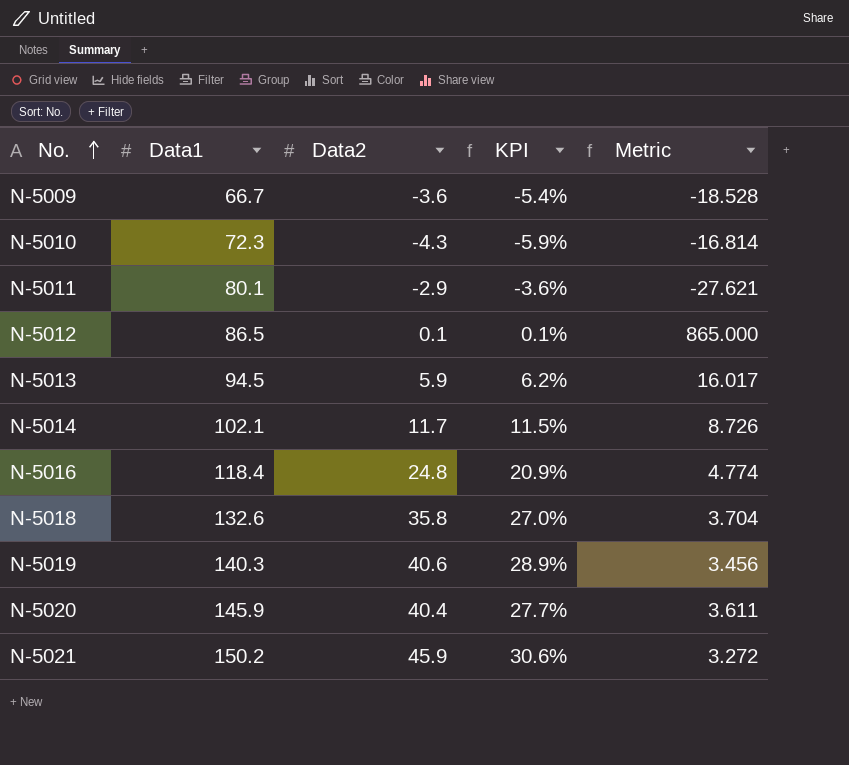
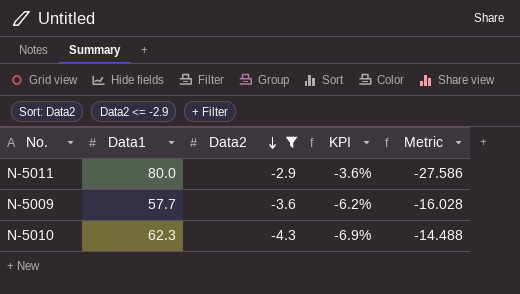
filter: none -> Data2 <= -2.9
row order: No. ascending -> Data2 descending
N-5011 | Data1: 80.1 -> 80.0
N-5011 | Metric: -27.621 -> -27.586
N-5009 | Data1: 66.7 -> 57.7
N-5009 | KPI: -5.4% -> -6.2%
N-5009 | Metric: -18.528 -> -16.028
N-5010 | Data1: 72.3 -> 62.3
N-5010 | KPI: -5.9% -> -6.9%
N-5010 | Metric: -16.814 -> -14.488

